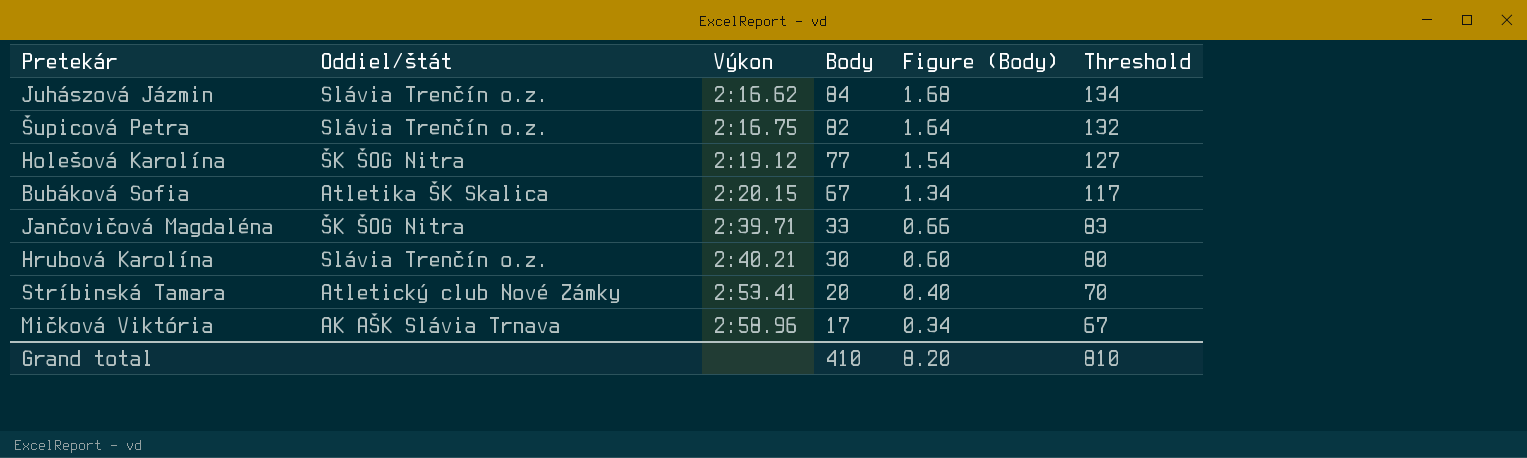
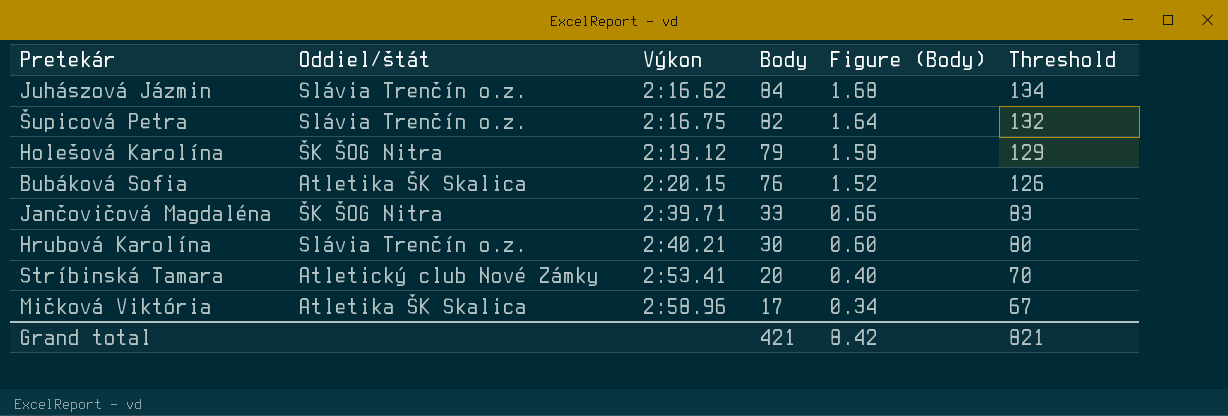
Holešová Karolína | Body: 77 -> 79
Holešová Karolína | Figure (Body): 1.54 -> 1.58
Holešová Karolína | Threshold: 127 -> 129
Bubáková Sofia | Body: 67 -> 76
Bubáková Sofia | Figure (Body): 1.34 -> 1.52
Bubáková Sofia | Threshold: 117 -> 126
Mičková Viktória | Oddiel/štát: AK AŠK Slávia Trnava -> Atletika ŠK Skalica
Grand total | Body: 410 -> 421
Grand total | Figure (Body): 8.20 -> 8.42
Grand total | Threshold: 810 -> 821

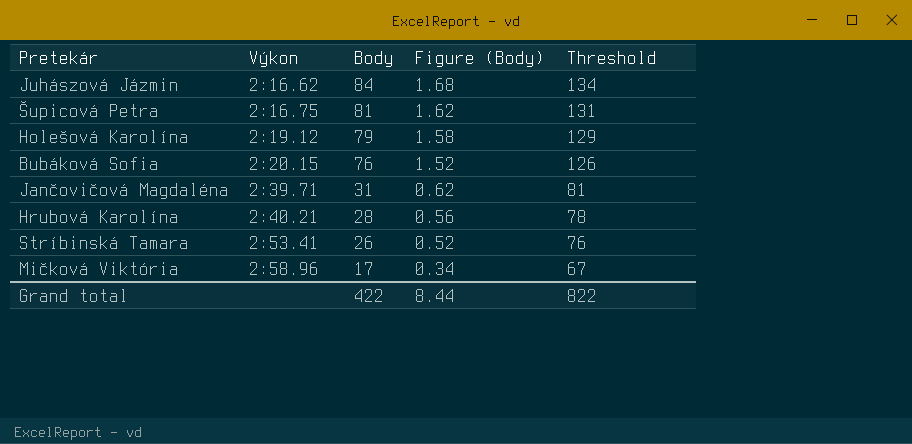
column Oddiel/štát | position: 2 -> none
Šupicová Petra | Body: 82 -> 81
Šupicová Petra | Figure (Body): 1.64 -> 1.62
Šupicová Petra | Threshold: 132 -> 131
Jančovičová Magdaléna | Body: 33 -> 31
Jančovičová Magdaléna | Figure (Body): 0.66 -> 0.62
Jančovičová Magdaléna | Threshold: 83 -> 81
Hrubová Karolína | Body: 30 -> 28
Hrubová Karolína | Figure (Body): 0.60 -> 0.56
Hrubová Karolína | Threshold: 80 -> 78
Stríbinská Tamara | Body: 20 -> 26
Stríbinská Tamara | Figure (Body): 0.40 -> 0.52
Stríbinská Tamara | Threshold: 70 -> 76
Grand total | Body: 421 -> 422
Grand total | Figure (Body): 8.42 -> 8.44
Grand total | Threshold: 821 -> 822

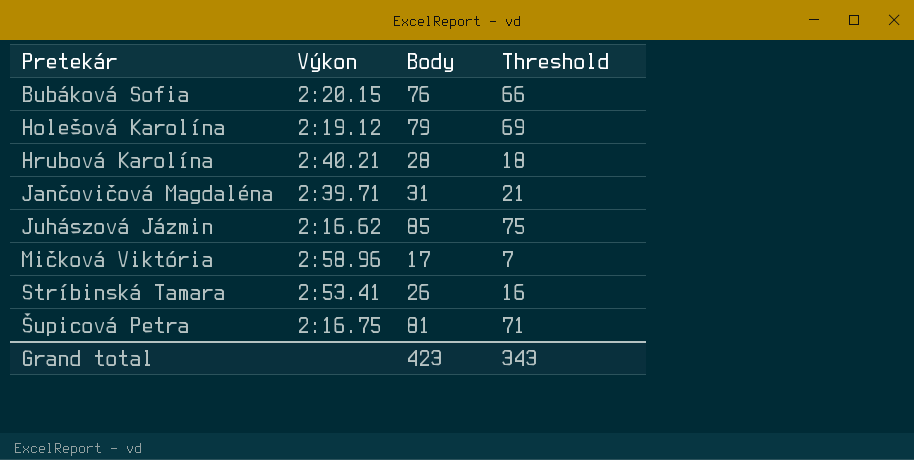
row order: Výkon ascending -> Pretekár ascending
column Figure (Body) | formula: [Body] * 0.02 -> none
column Threshold | formula: [Body] + 50 -> [Body] - 10
Juhászová Jázmin | Body: 84 -> 85
Grand total | Body: 422 -> 423
Grand total | Threshold: 822 -> 343

